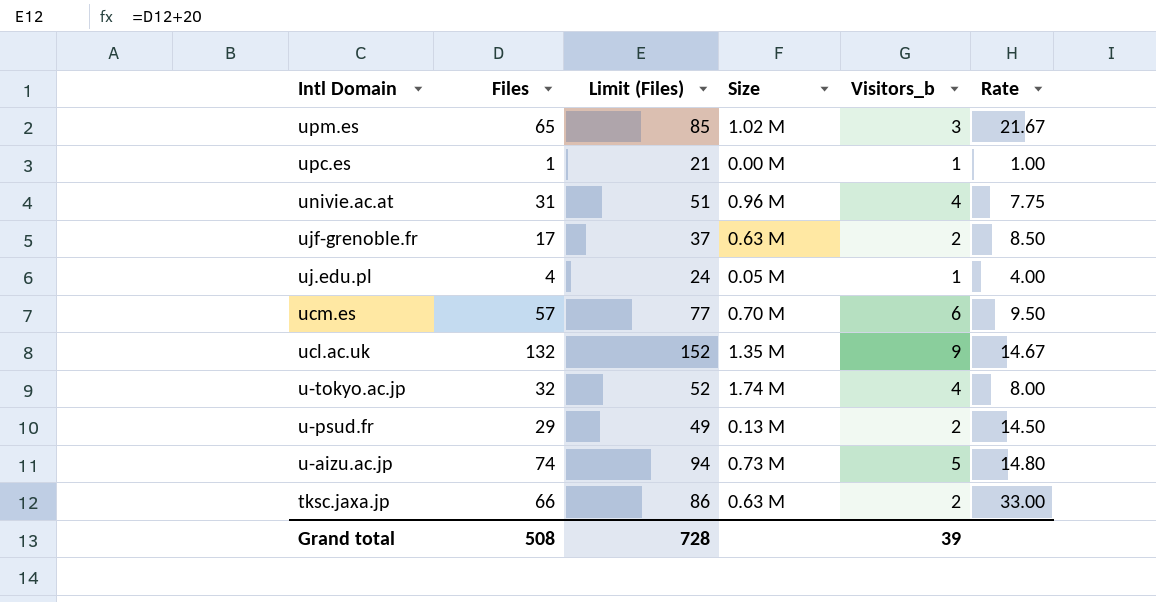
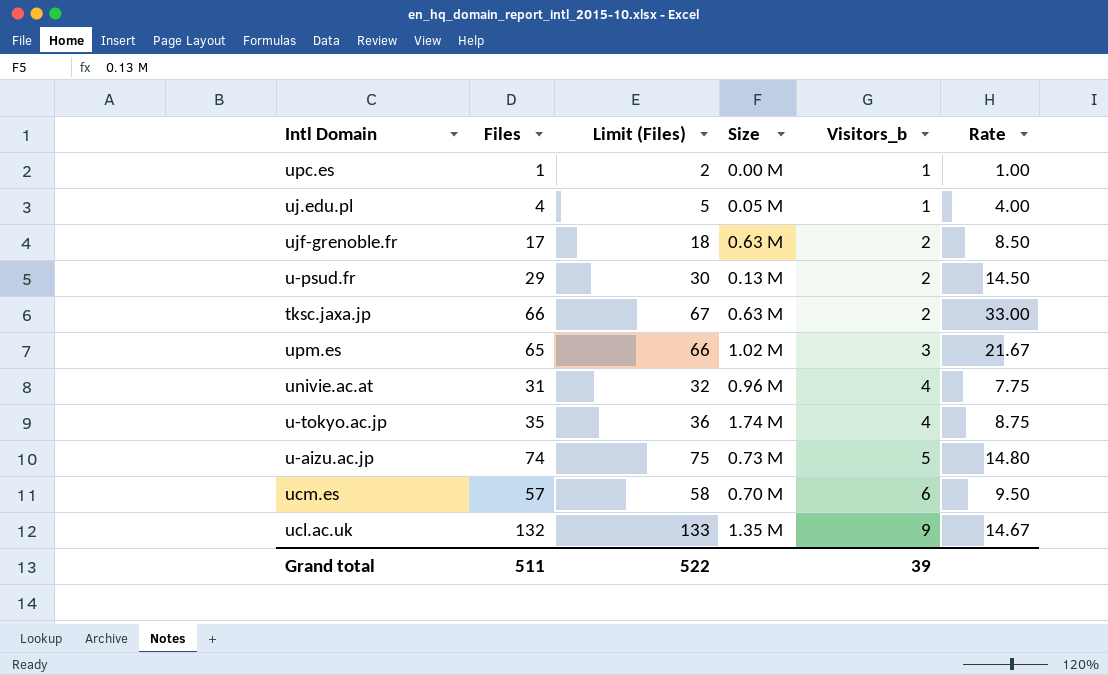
row order: Intl Domain descending -> Visitors_b ascending
column Limit (Files) | formula: [Files] + 20 -> [Files] + 1
u-tokyo.ac.jp | Files: 32 -> 35
u-tokyo.ac.jp | Rate: 8.00 -> 8.75
Grand total | Files: 508 -> 511
Grand total | Limit (Files): 728 -> 522

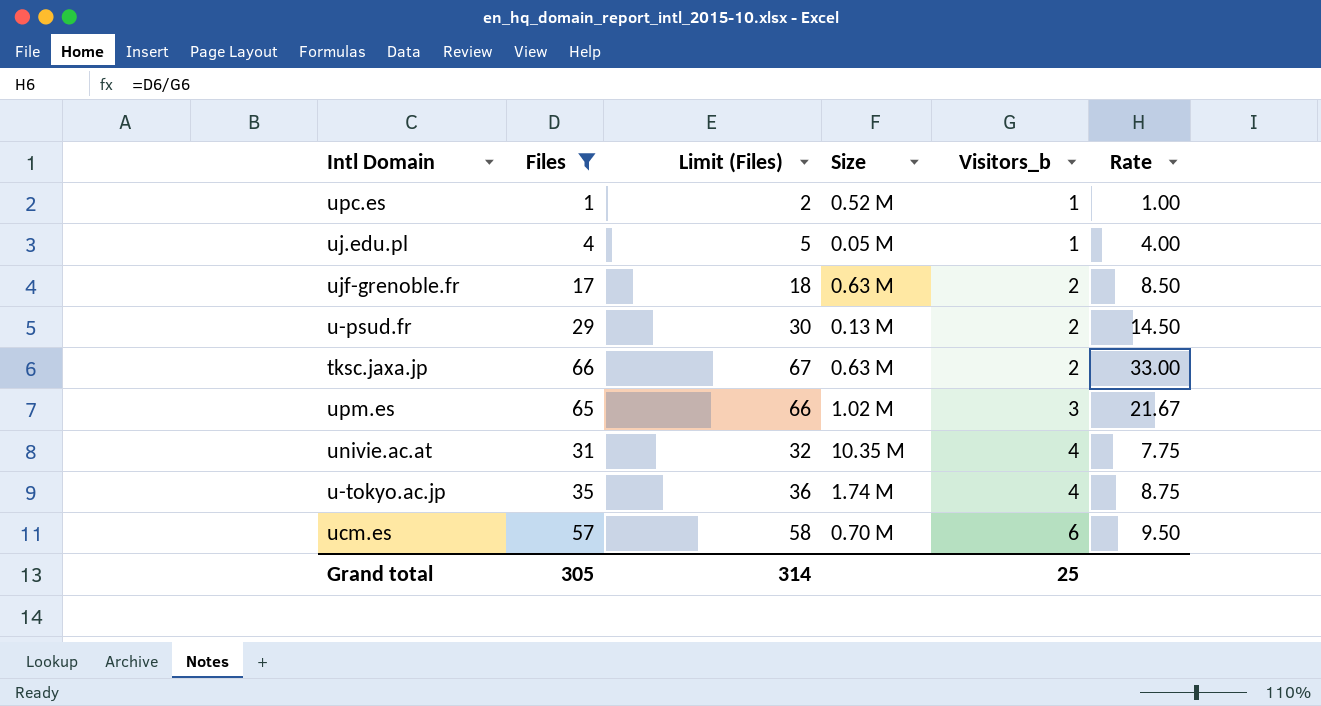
filter: none -> Files <= 66
upc.es | Size: 0.00 M -> 0.52 M
univie.ac.at | Size: 0.96 M -> 10.35 M
Grand total | Files: 511 -> 305
Grand total | Limit (Files): 522 -> 314
Grand total | Visitors_b: 39 -> 25

